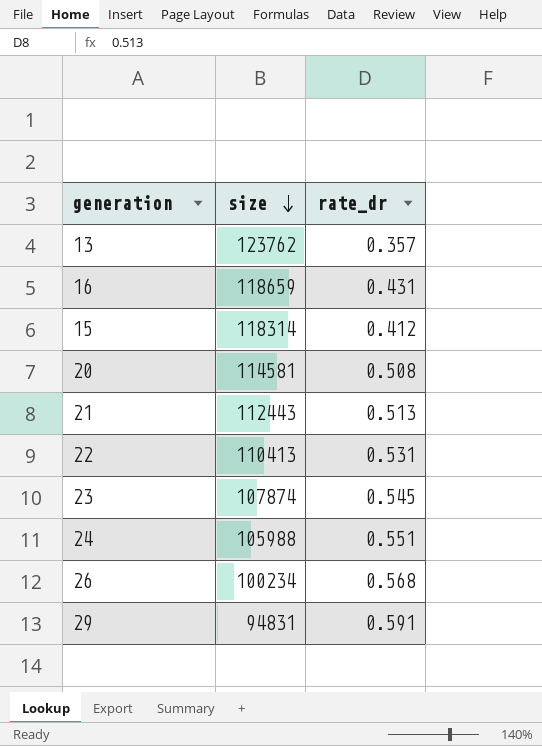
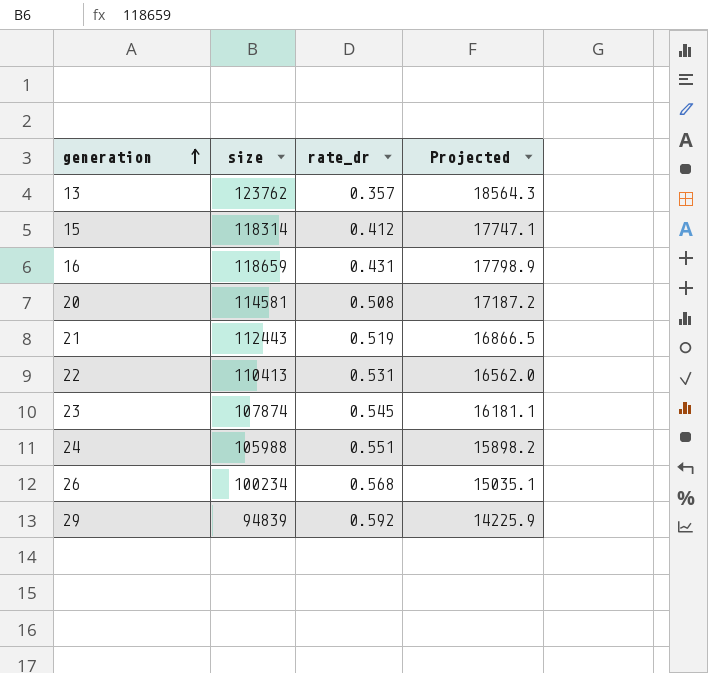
row order: size descending -> generation ascending
column Projected | formula: none -> [size] * 0.15
21 | rate_dr: 0.513 -> 0.519
29 | size: 94831 -> 94839
29 | rate_dr: 0.591 -> 0.592

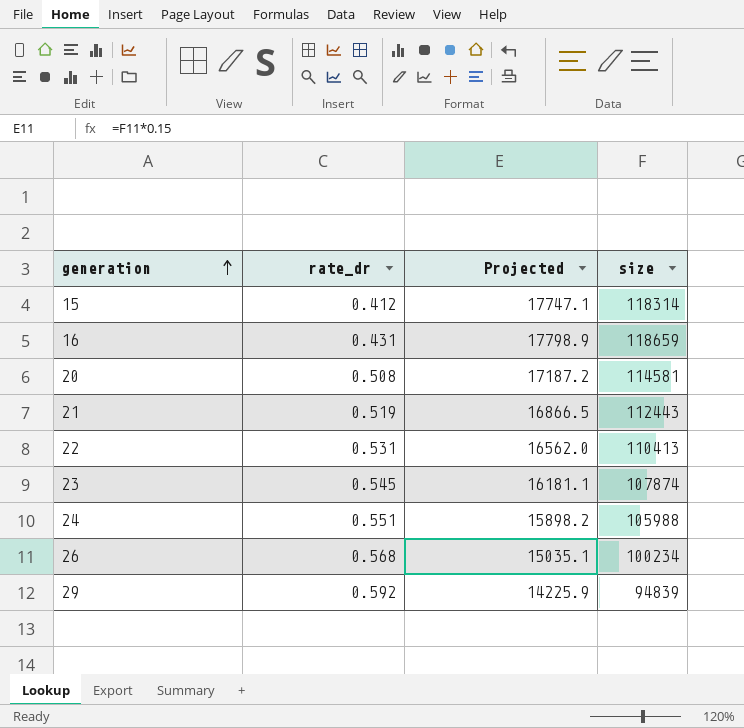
column size | position: 2 -> 4
row 13: 123762 | 0.357 | 18564.3 -> none

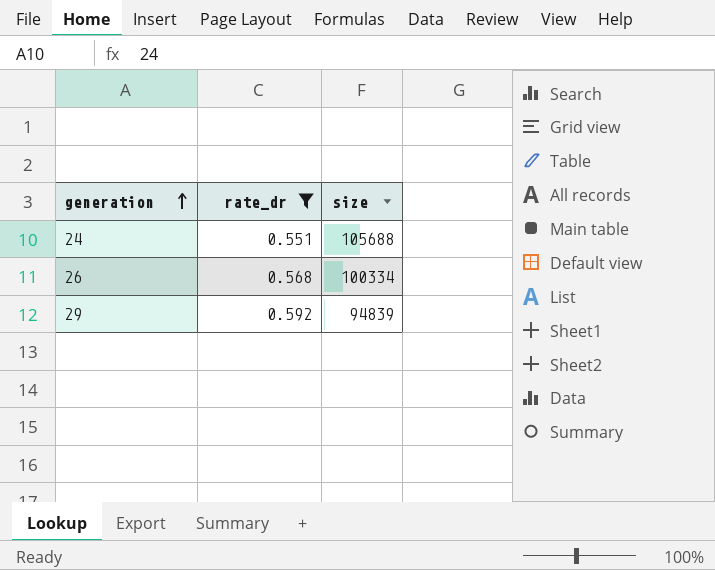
filter: none -> rate_dr >= 0.551
column Projected | formula: [size] * 0.15 -> none
24 | size: 105988 -> 105688
26 | size: 100234 -> 100334

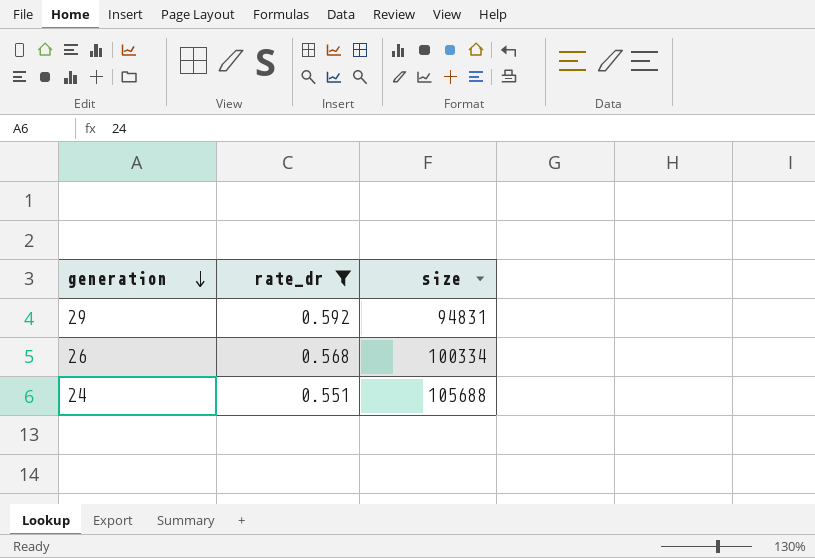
row order: generation ascending -> generation descending
29 | size: 94839 -> 94831

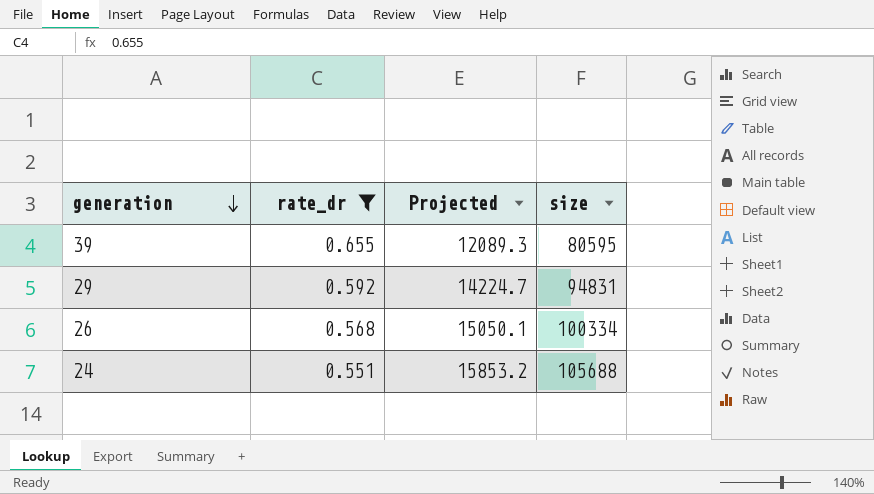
column Projected | formula: none -> [size] * 0.15
row 39: none -> 0.655 | 12089.3 | 80595

